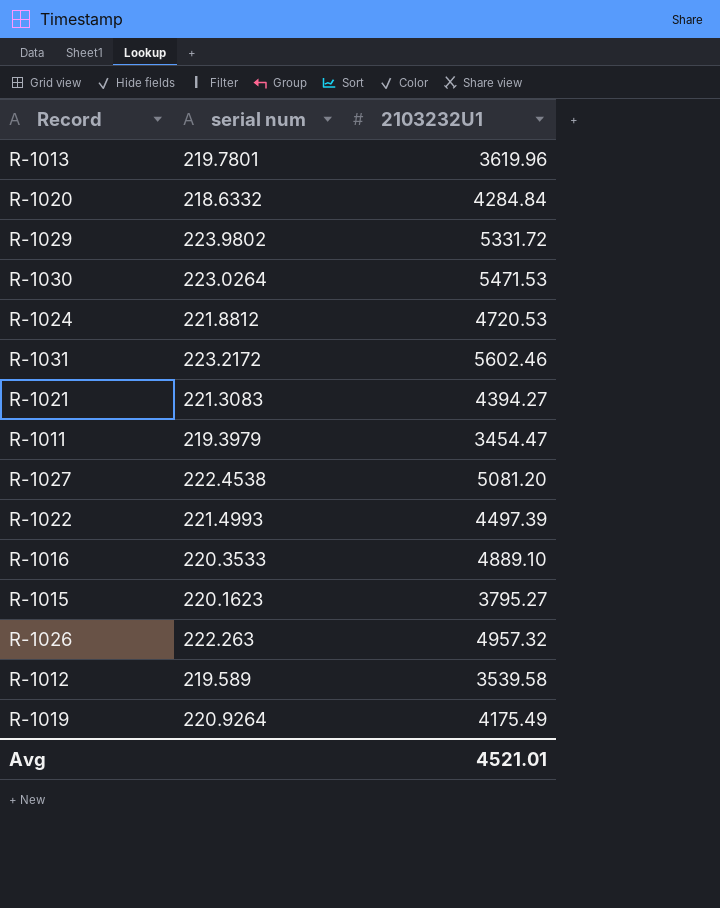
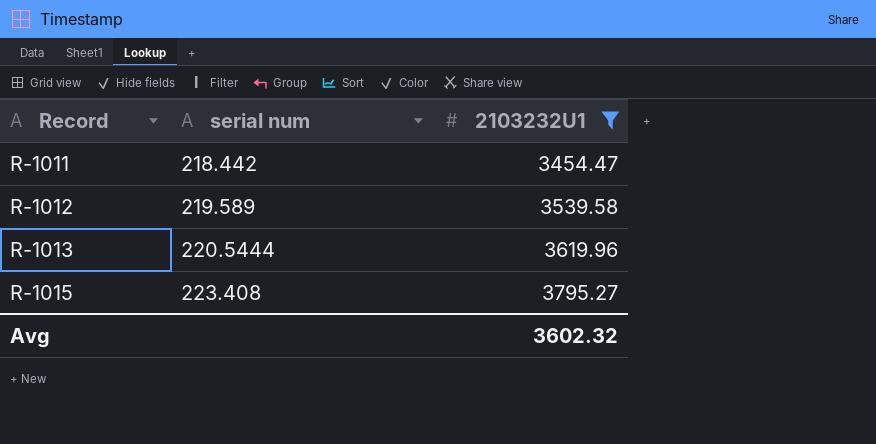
filter: none -> 2103232U1 <= 3795.27
row order: none -> Record ascending
R-1011 | serial num: 219.3979 -> 218.442
R-1013 | serial num: 219.7801 -> 220.5444
R-1015 | serial num: 220.1623 -> 223.408
Avg | 2103232U1: 4521.01 -> 3602.32

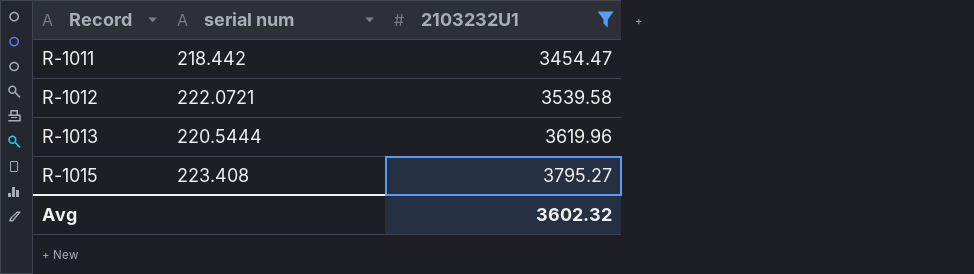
R-1012 | serial num: 219.589 -> 222.0721

